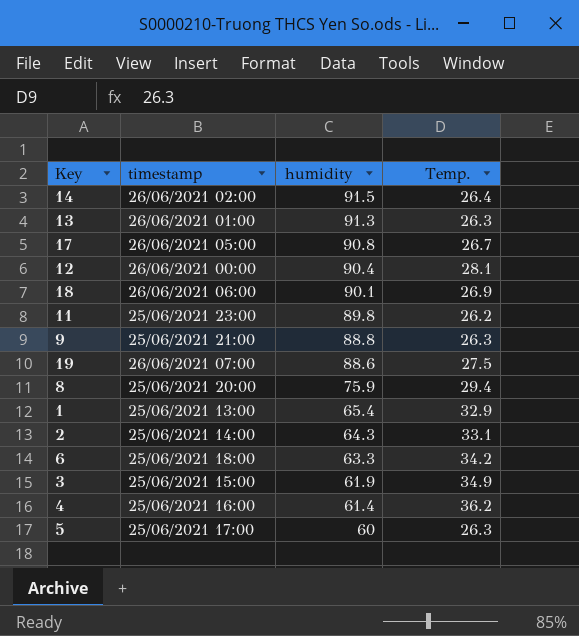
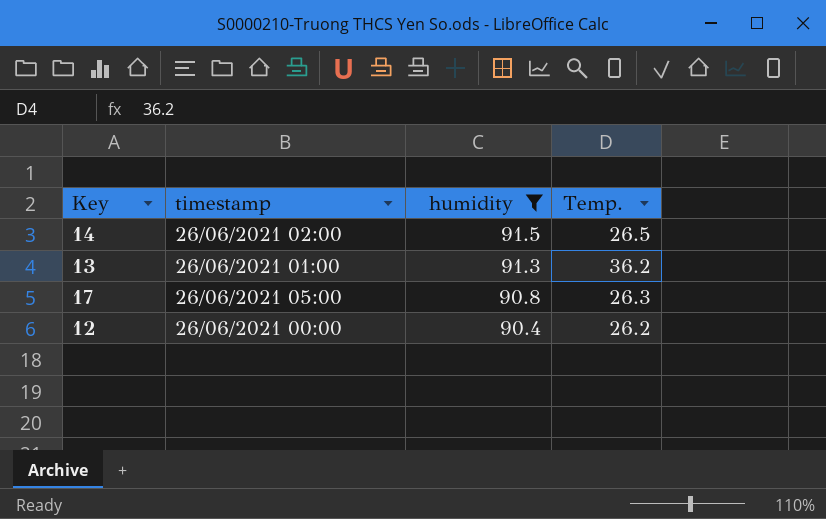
filter: none -> humidity >= 90.4
14 | Temp.: 26.4 -> 26.5
13 | Temp.: 26.3 -> 36.2
17 | Temp.: 26.7 -> 26.3
12 | Temp.: 28.1 -> 26.2

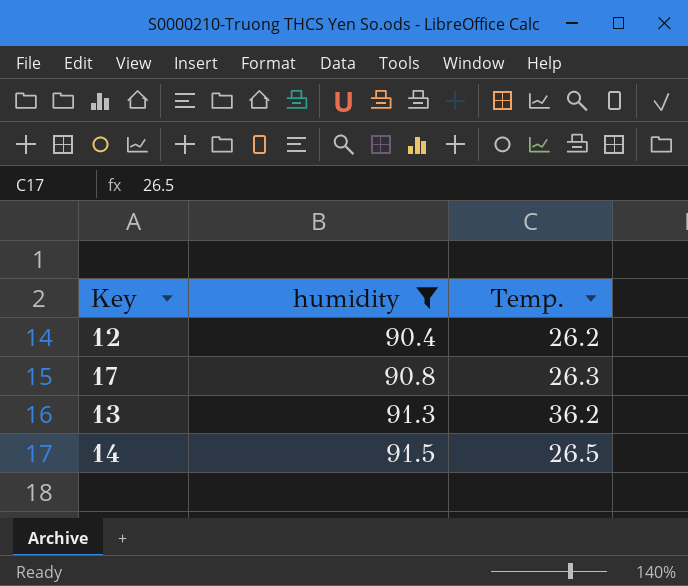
row order: humidity descending -> humidity ascending
column timestamp | position: 2 -> none

